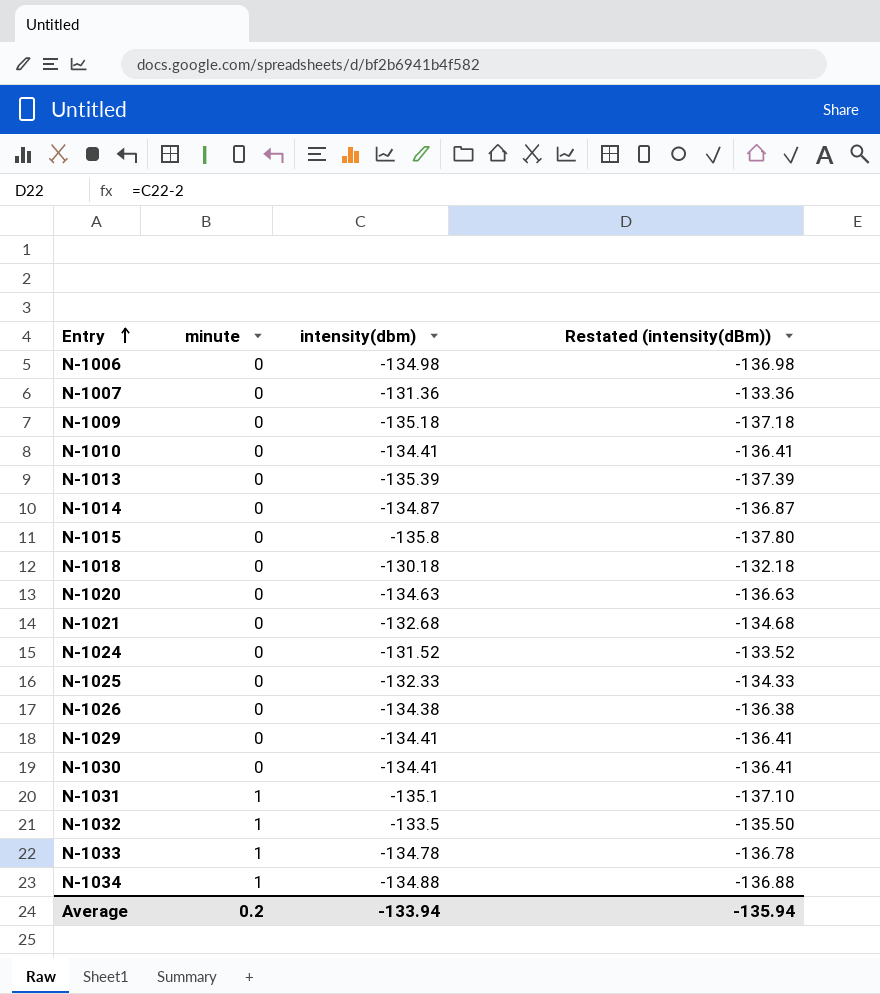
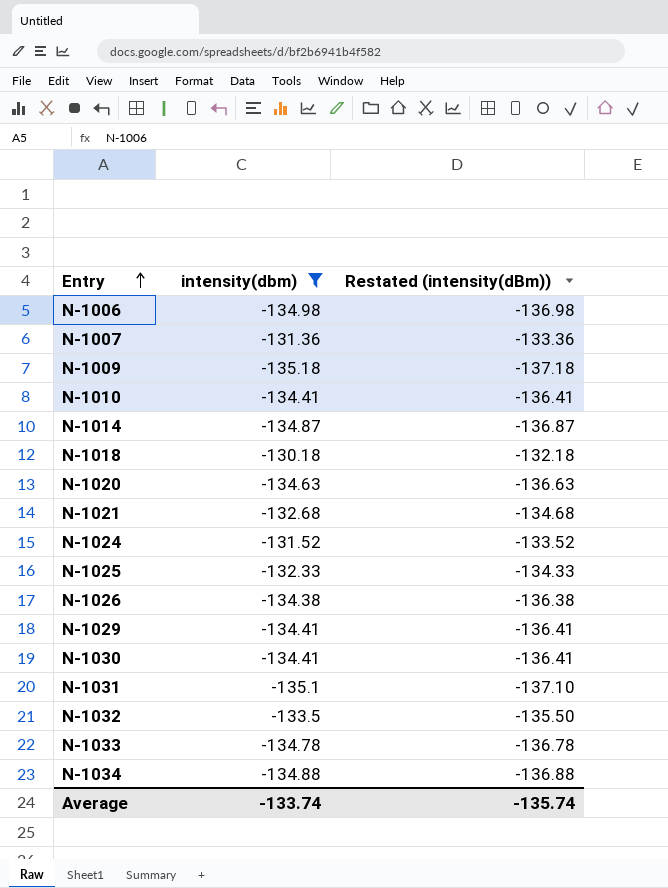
filter: none -> intensity(dbm) >= -135.18
column minute | position: 2 -> none
Average | intensity(dbm): -133.94 -> -133.74
Average | Restated (intensity(dBm)): -135.94 -> -135.74

